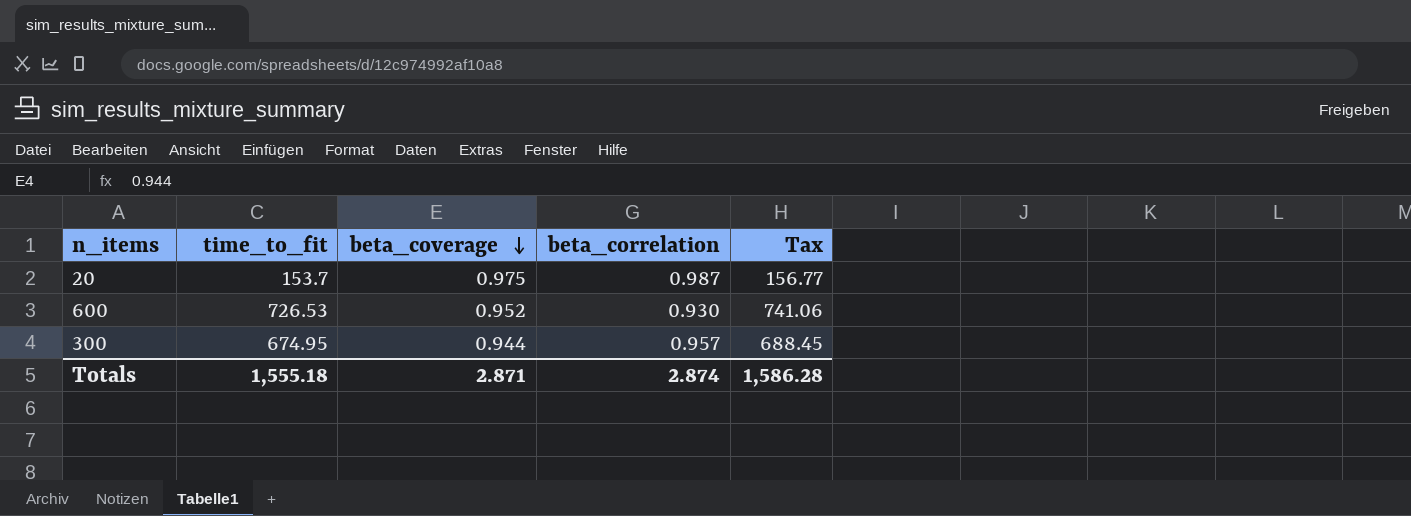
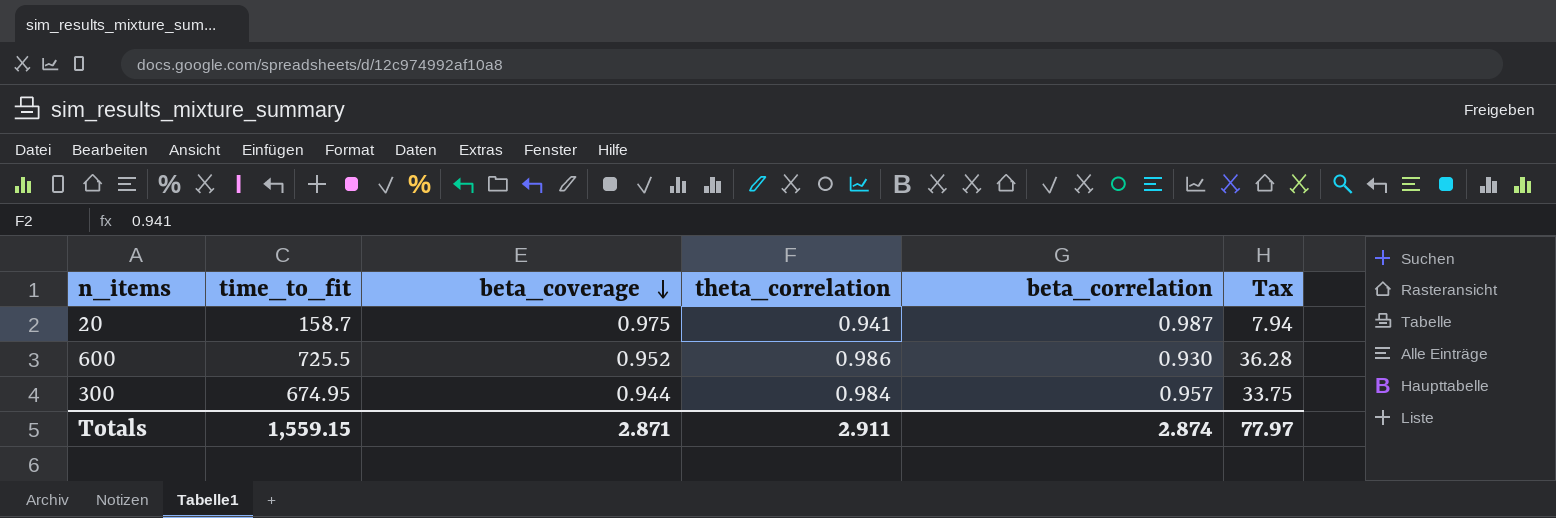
column theta_correlation | position: none -> 4
column Tax | formula: [time_to_fit] * 1.02 -> [time_to_fit] * 0.05
20 | time_to_fit: 153.7 -> 158.7
600 | time_to_fit: 726.53 -> 725.5
Totals | time_to_fit: 1,555.18 -> 1,559.15
Totals | Tax: 1,586.28 -> 77.97

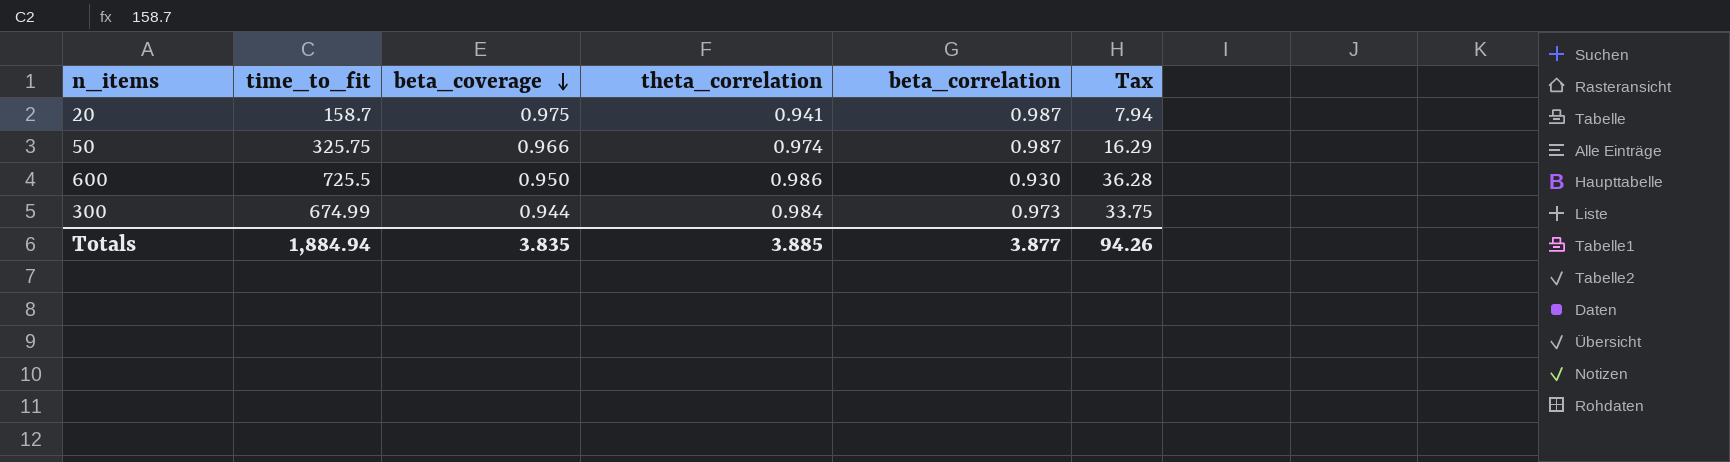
row 50: none -> 325.75 | 0.966 | 0.974 | 0.987 | 16.29
600 | beta_coverage: 0.952 -> 0.950
300 | time_to_fit: 674.95 -> 674.99
300 | beta_correlation: 0.957 -> 0.973
Totals | time_to_fit: 1,559.15 -> 1,884.94
Totals | beta_coverage: 2.871 -> 3.835
Totals | theta_correlation: 2.911 -> 3.885
Totals | beta_correlation: 2.874 -> 3.877
Totals | Tax: 77.97 -> 94.26

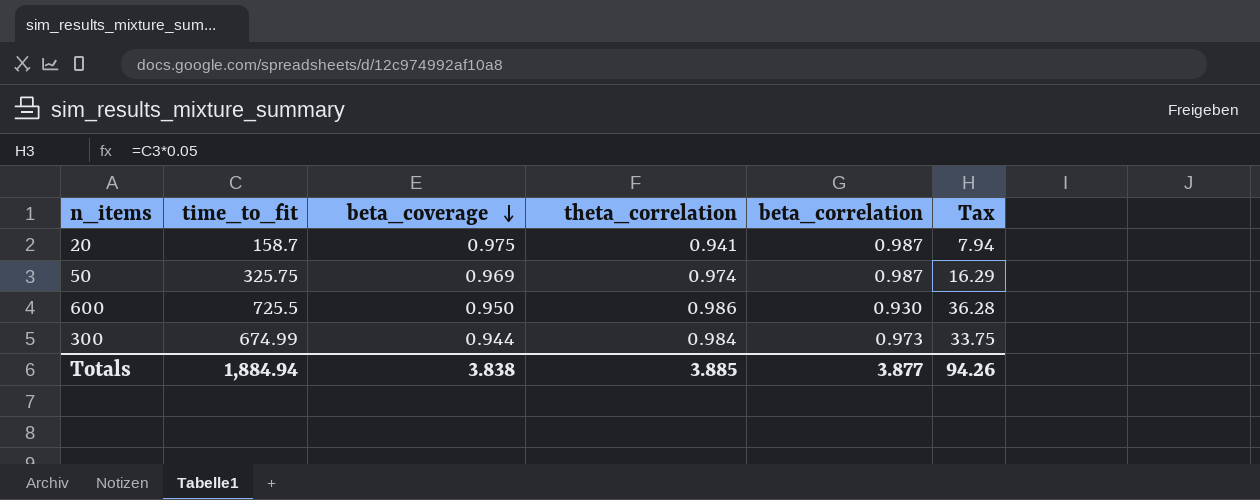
50 | beta_coverage: 0.966 -> 0.969
Totals | beta_coverage: 3.835 -> 3.838

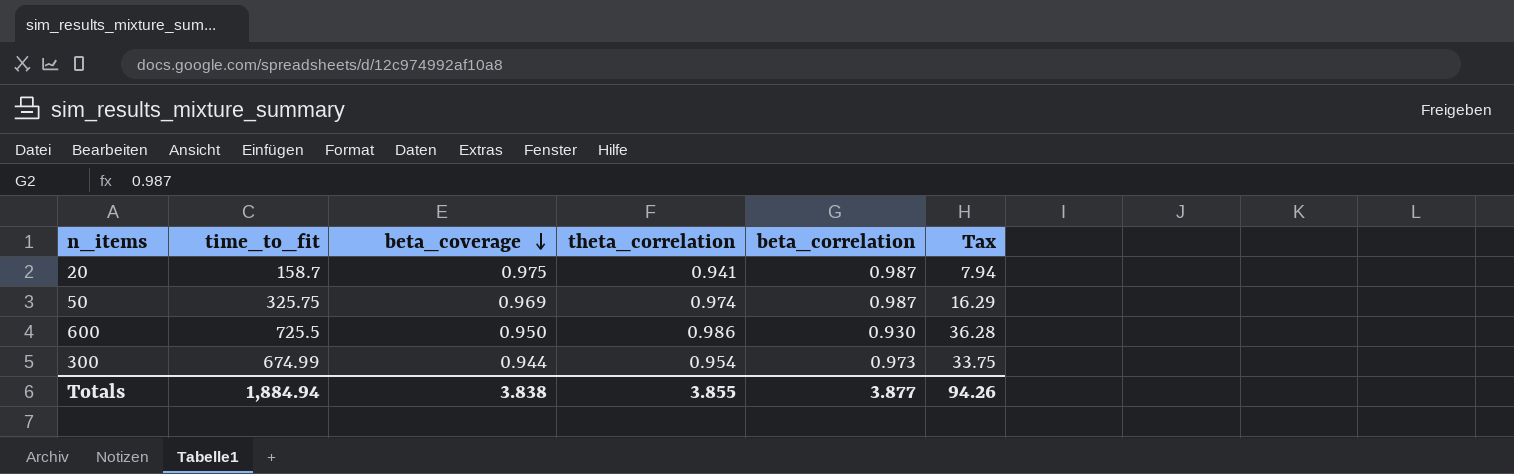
300 | theta_correlation: 0.984 -> 0.954
Totals | theta_correlation: 3.885 -> 3.855

